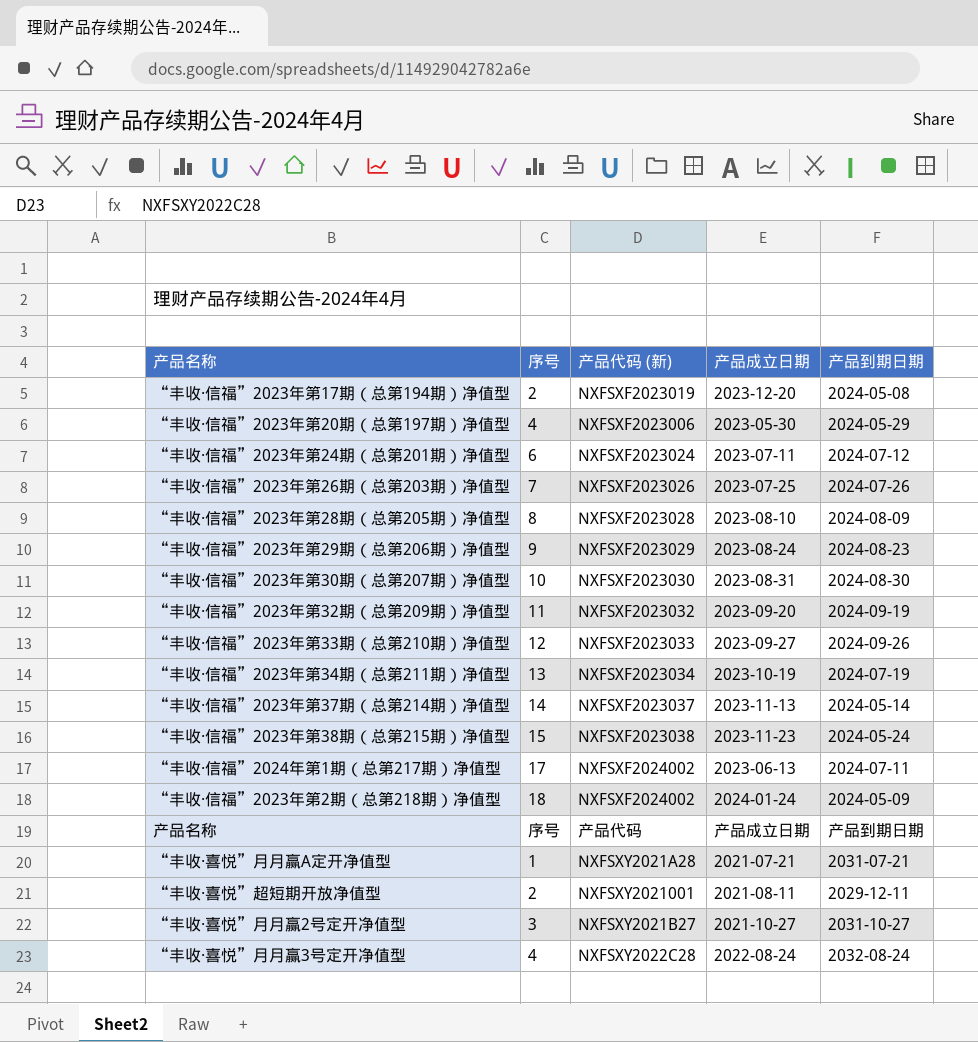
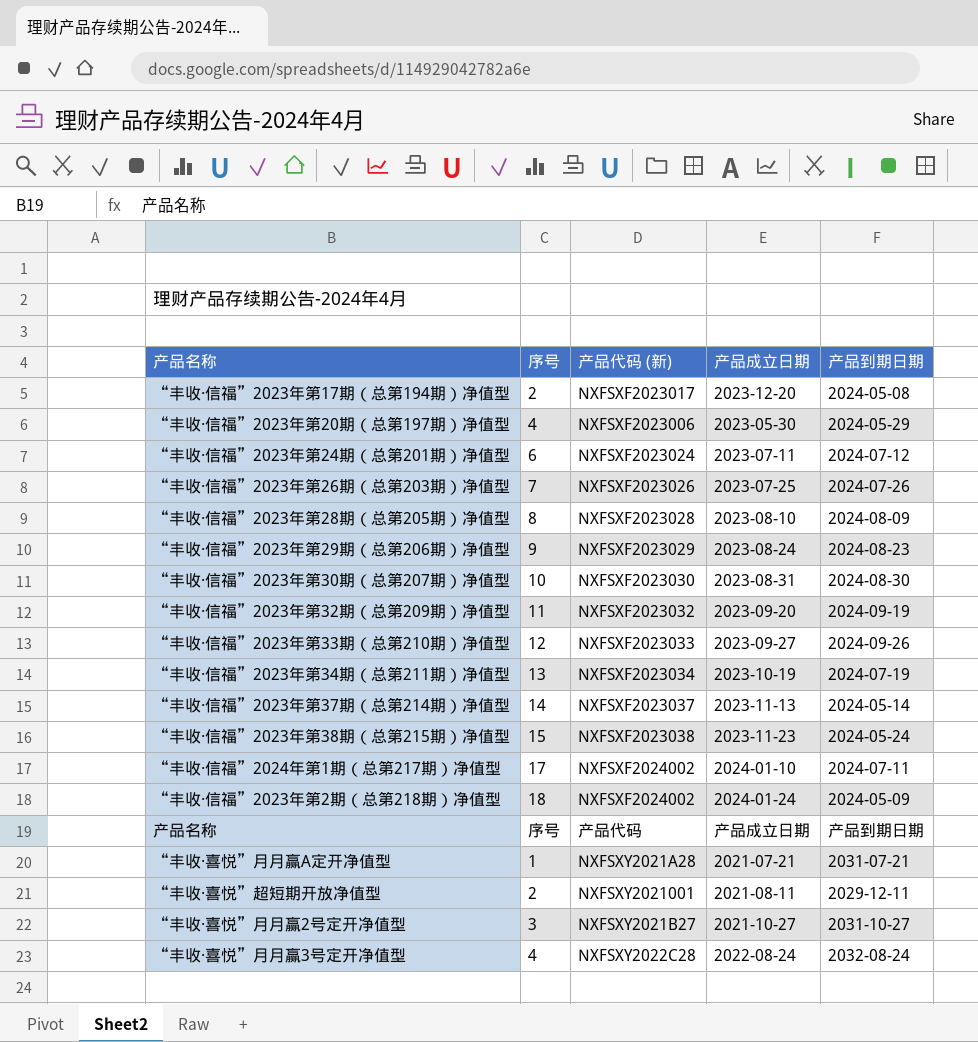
“丰收·信福”2023年第17期（总第194期）净值型 | 产品代码 (新): NXFSXF2023019 -> NXFSXF2023017
“丰收·信福”2024年第1期（总第217期）净值型 | 产品成立日期: 2023-06-13 -> 2024-01-10

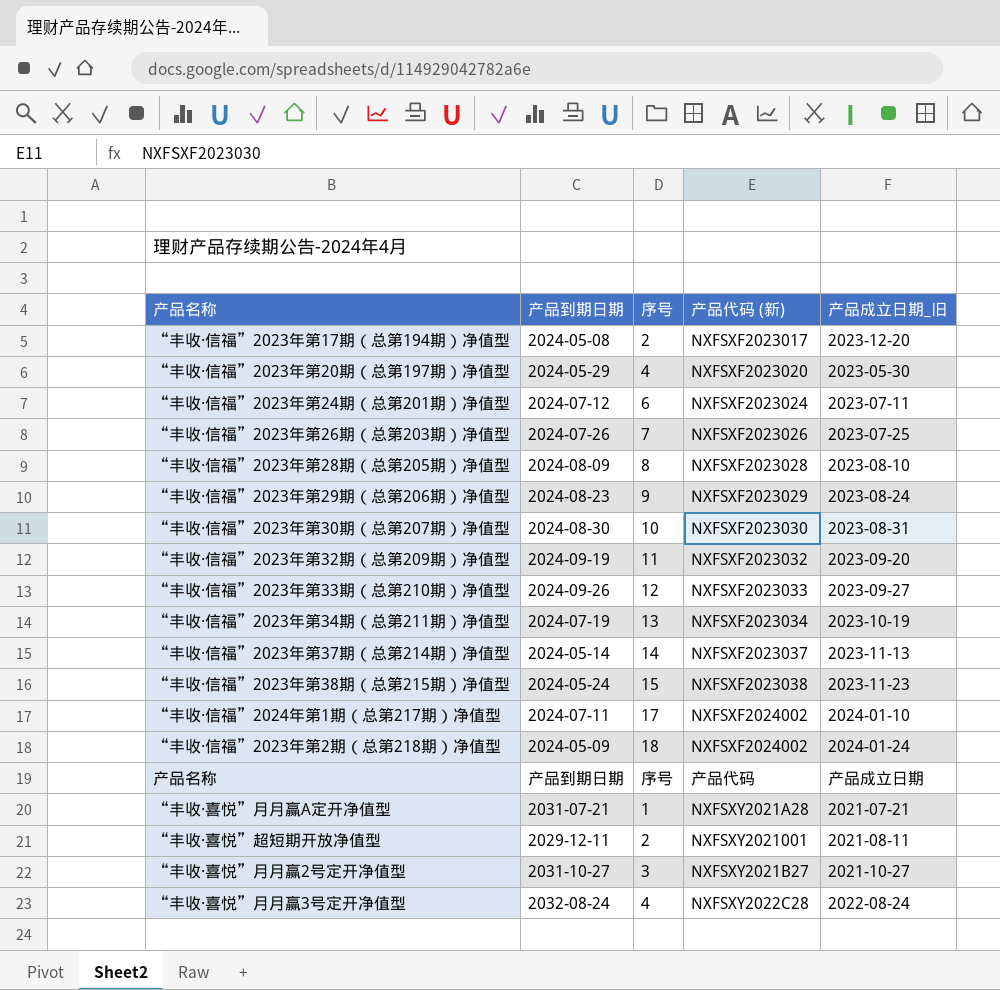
column 产品到期日期 | position: 5 -> 2
column name: 产品成立日期 -> 产品成立日期_旧
“丰收·信福”2023年第20期（总第197期）净值型 | 产品代码 (新): NXFSXF2023006 -> NXFSXF2023020

